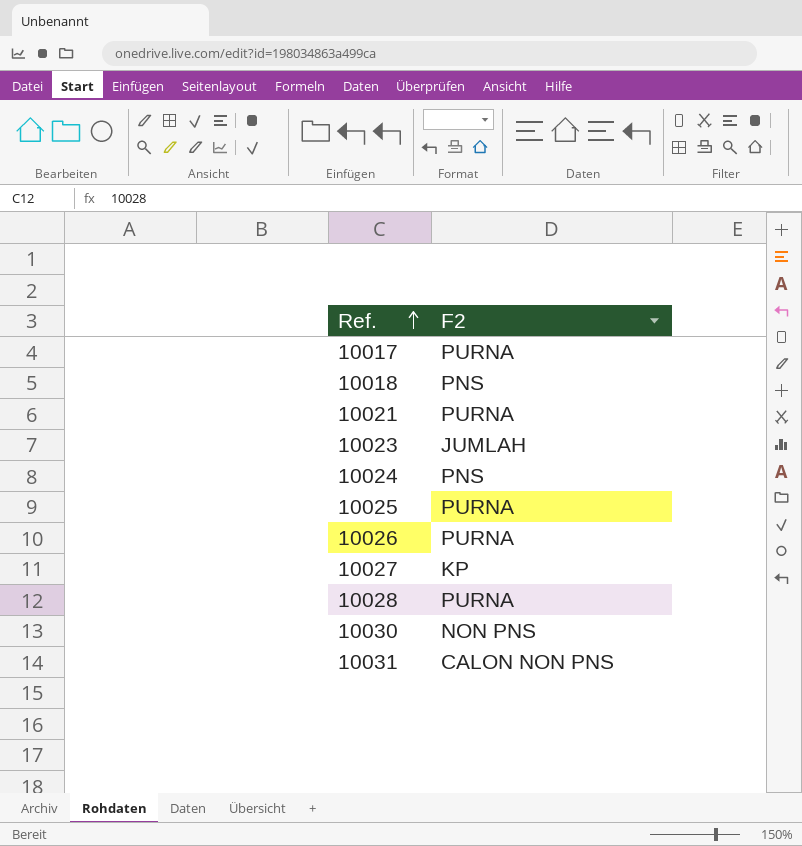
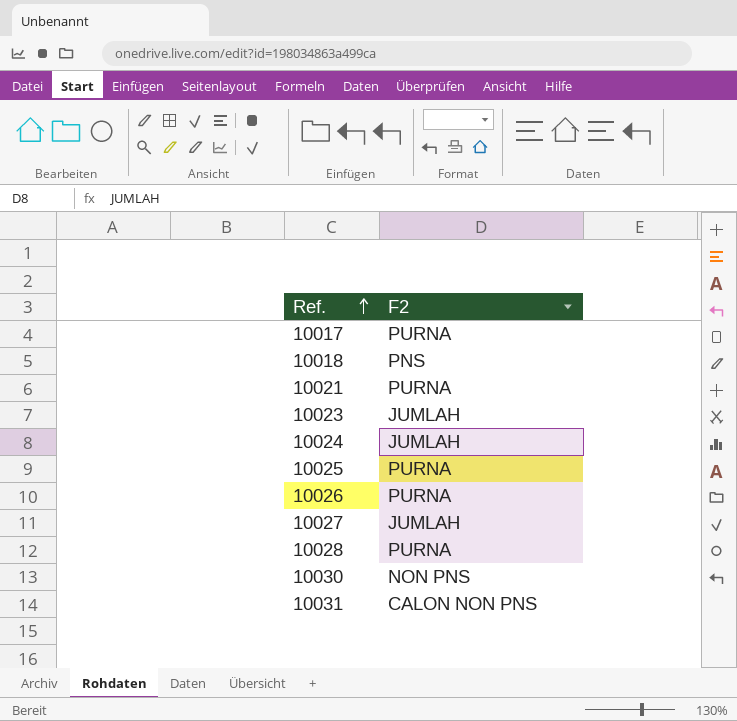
10024 | F2: PNS -> JUMLAH
10027 | F2: KP -> JUMLAH

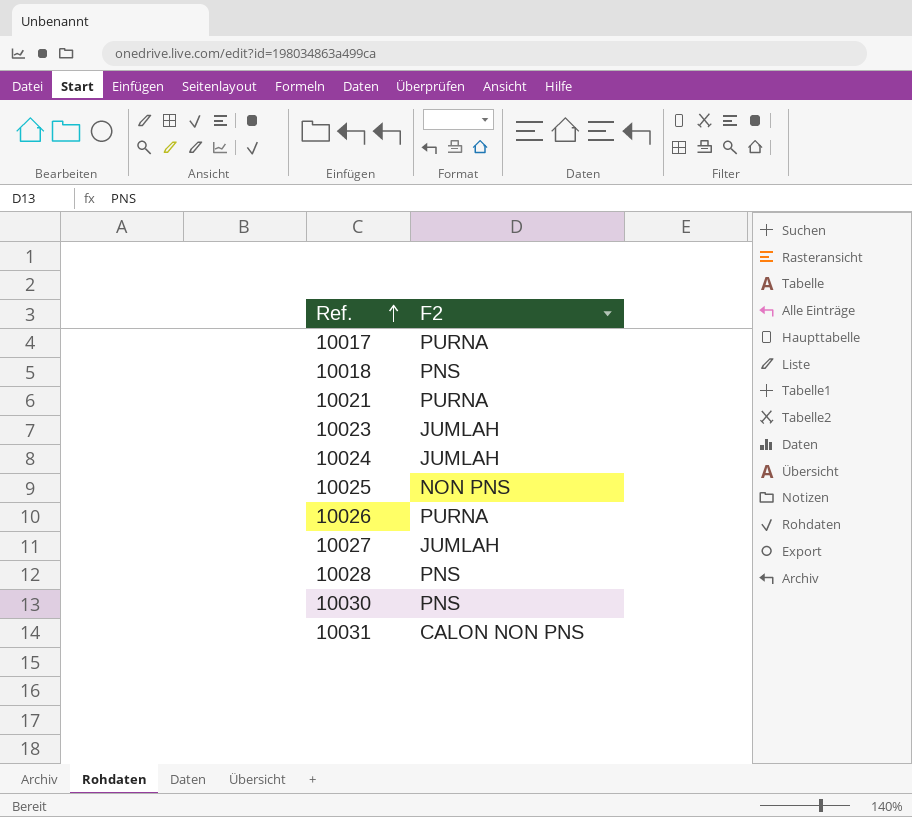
10025 | F2: PURNA -> NON PNS
10028 | F2: PURNA -> PNS
10030 | F2: NON PNS -> PNS

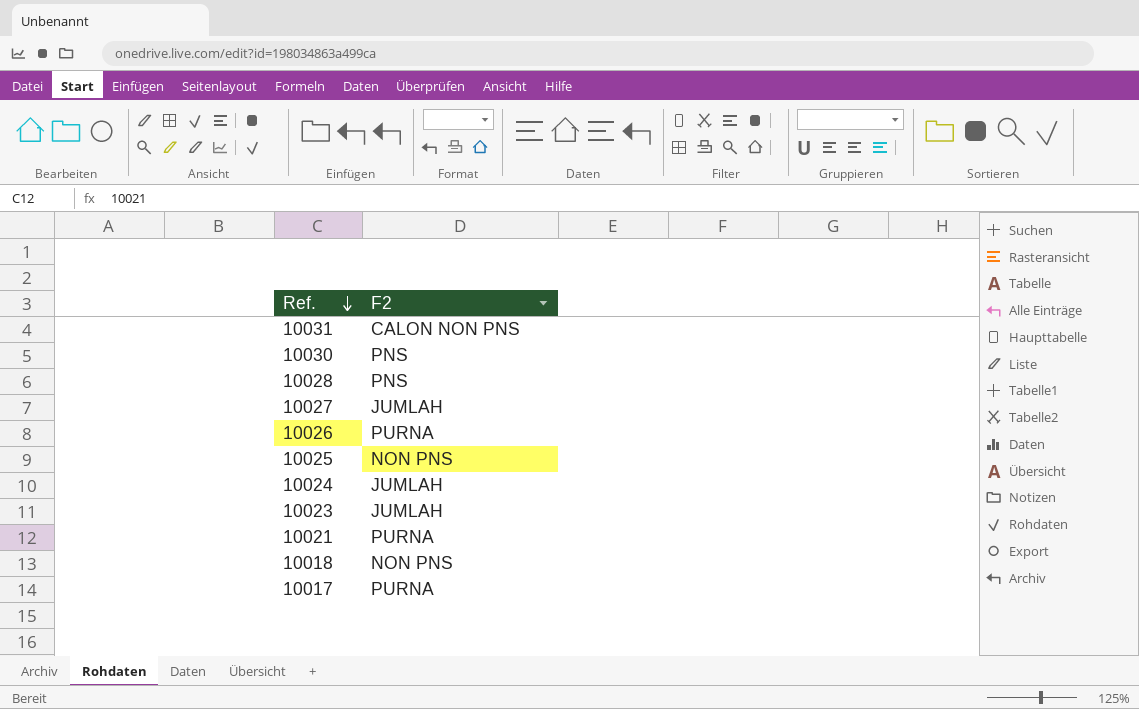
row order: Ref. ascending -> Ref. descending
10018 | F2: PNS -> NON PNS

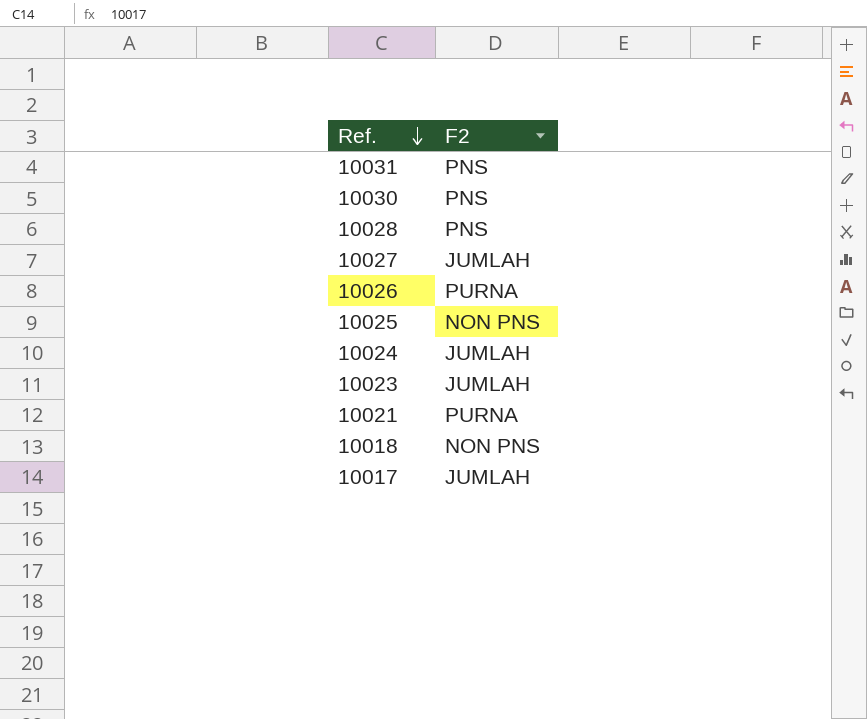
10031 | F2: CALON NON PNS -> PNS
10017 | F2: PURNA -> JUMLAH

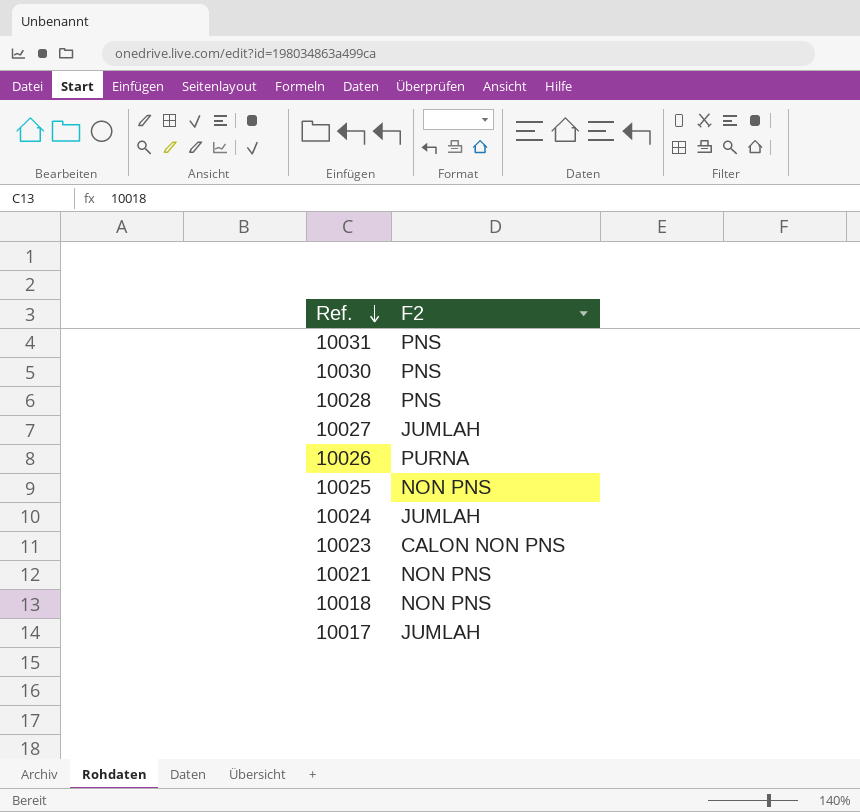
10023 | F2: JUMLAH -> CALON NON PNS
10021 | F2: PURNA -> NON PNS

